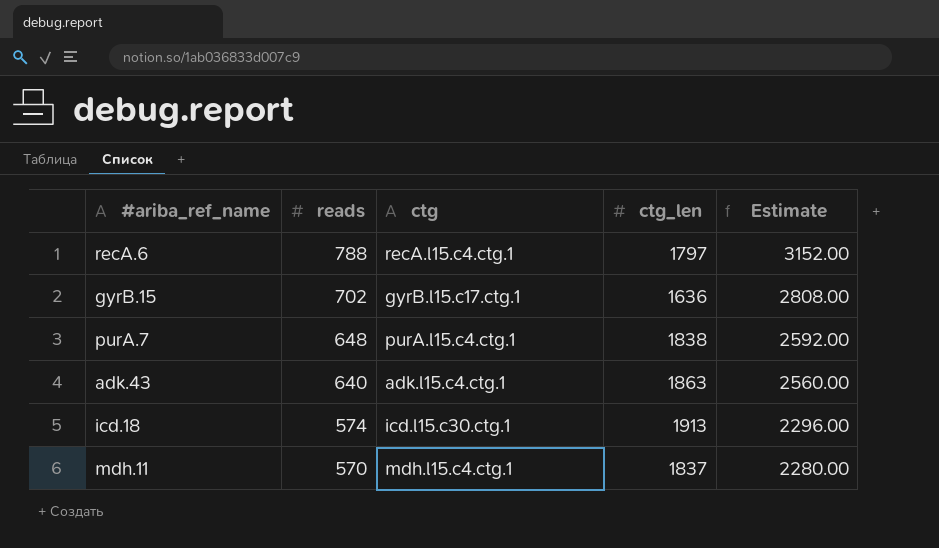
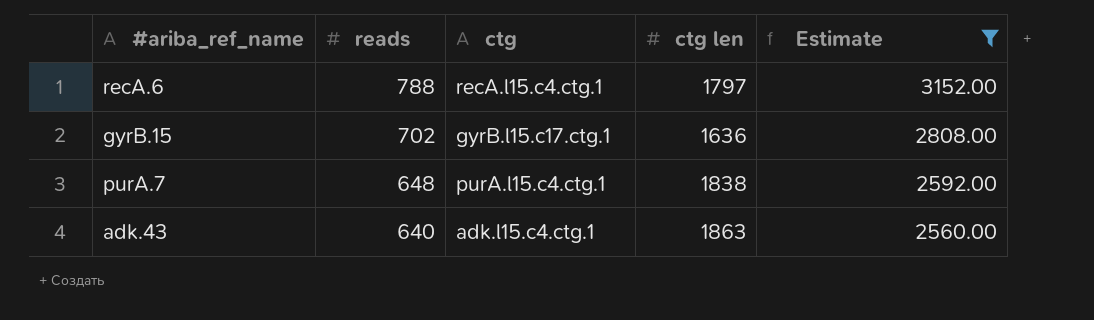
filter: none -> Estimate >= 2560.00
column name: ctg_len -> ctg len

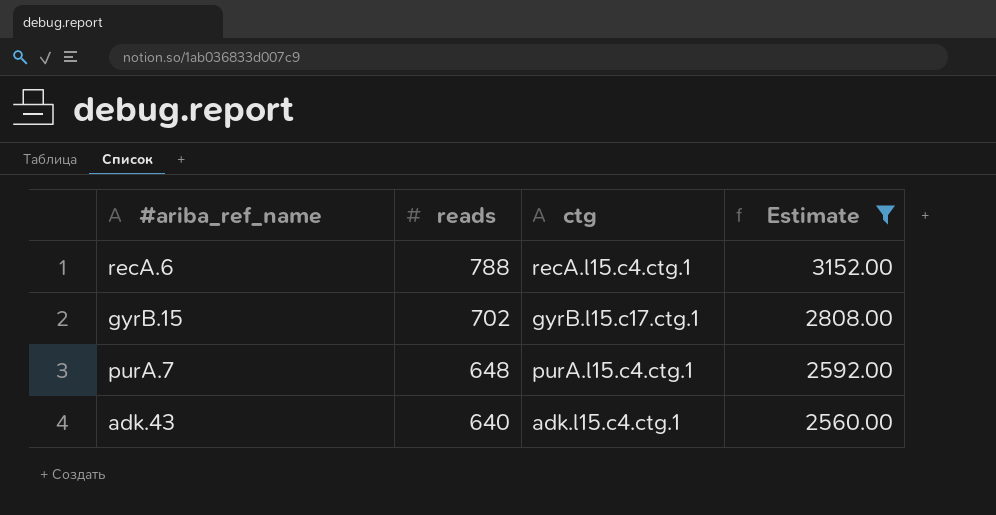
column ctg len | position: 4 -> none

